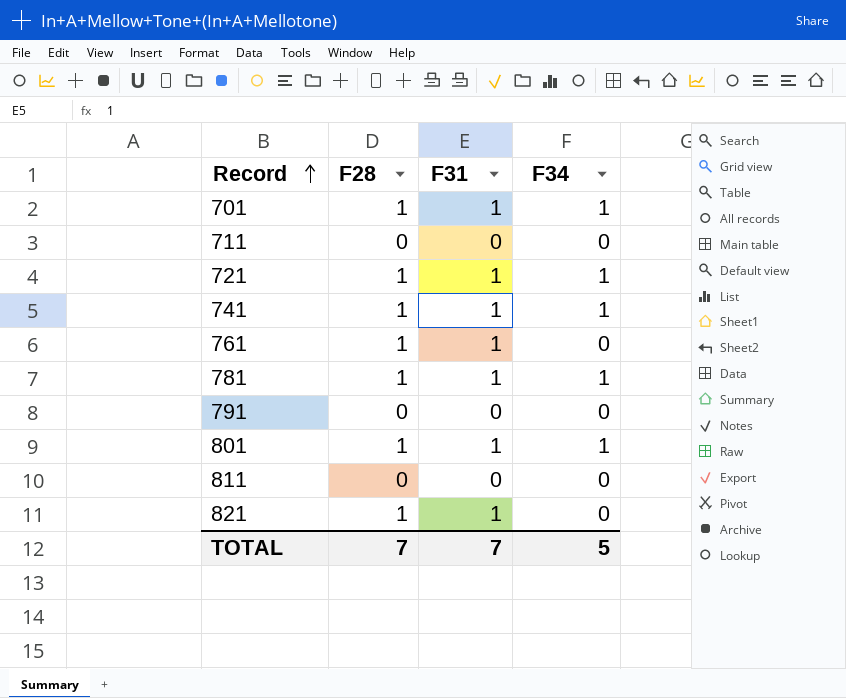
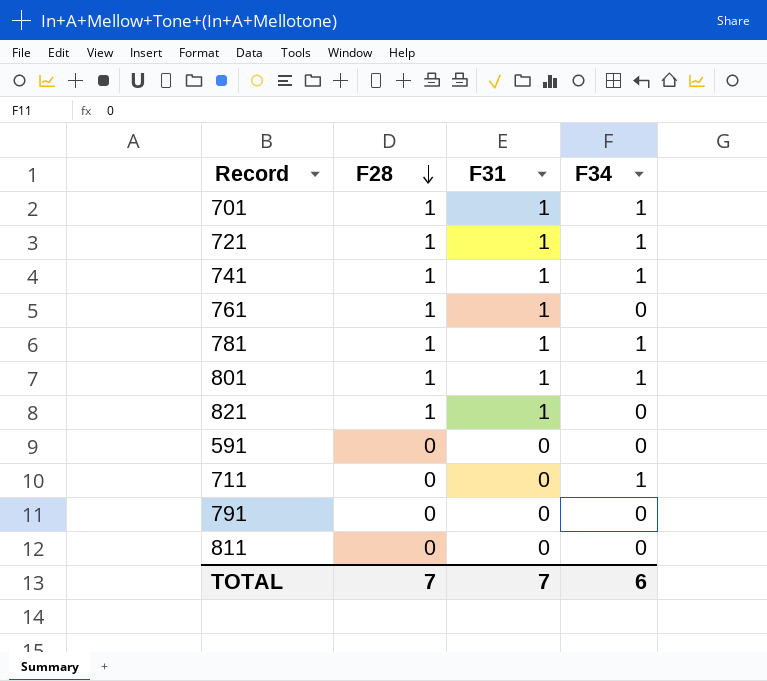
row order: Record ascending -> F28 descending
row 591: none -> 0 | 0 | 0
711 | F34: 0 -> 1
TOTAL | F34: 5 -> 6

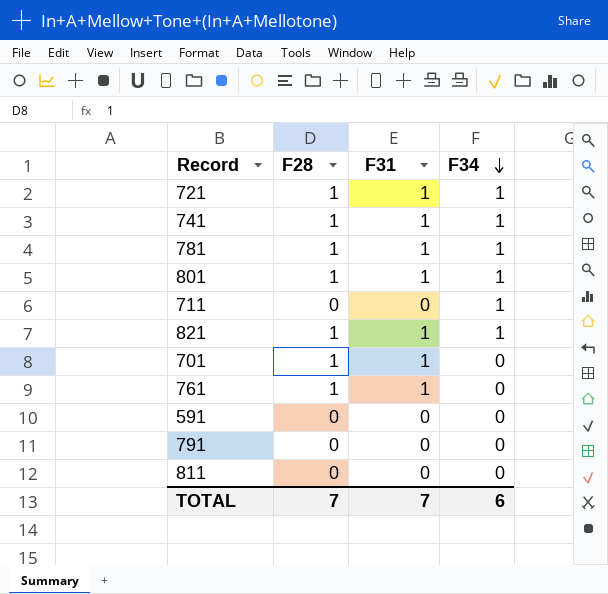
row order: F28 descending -> F34 descending
821 | F34: 0 -> 1
701 | F34: 1 -> 0

